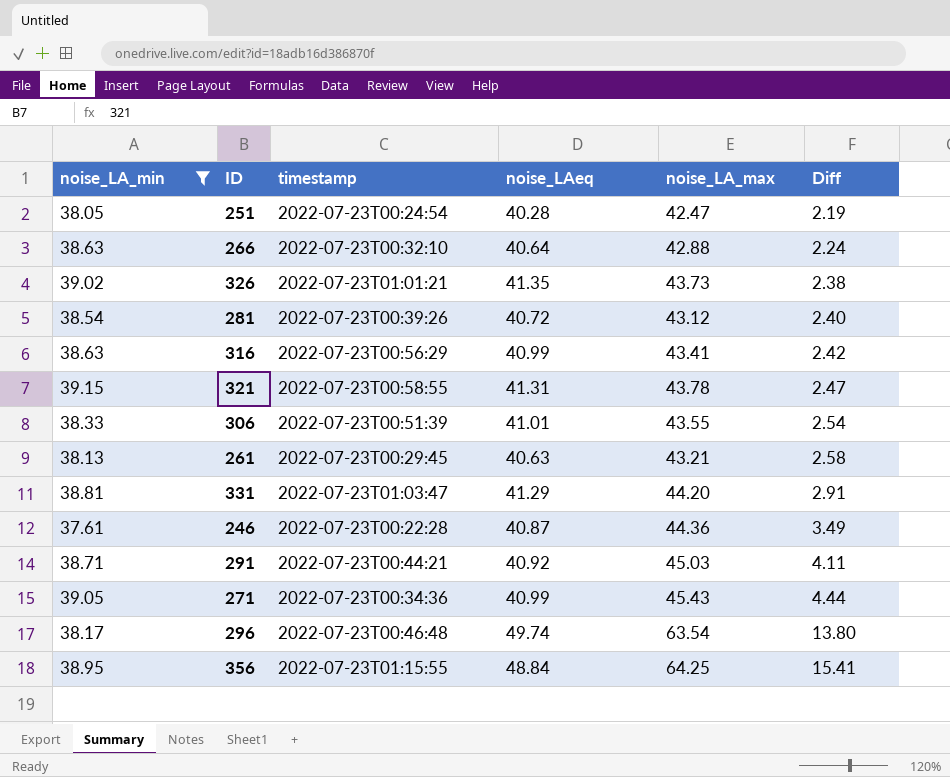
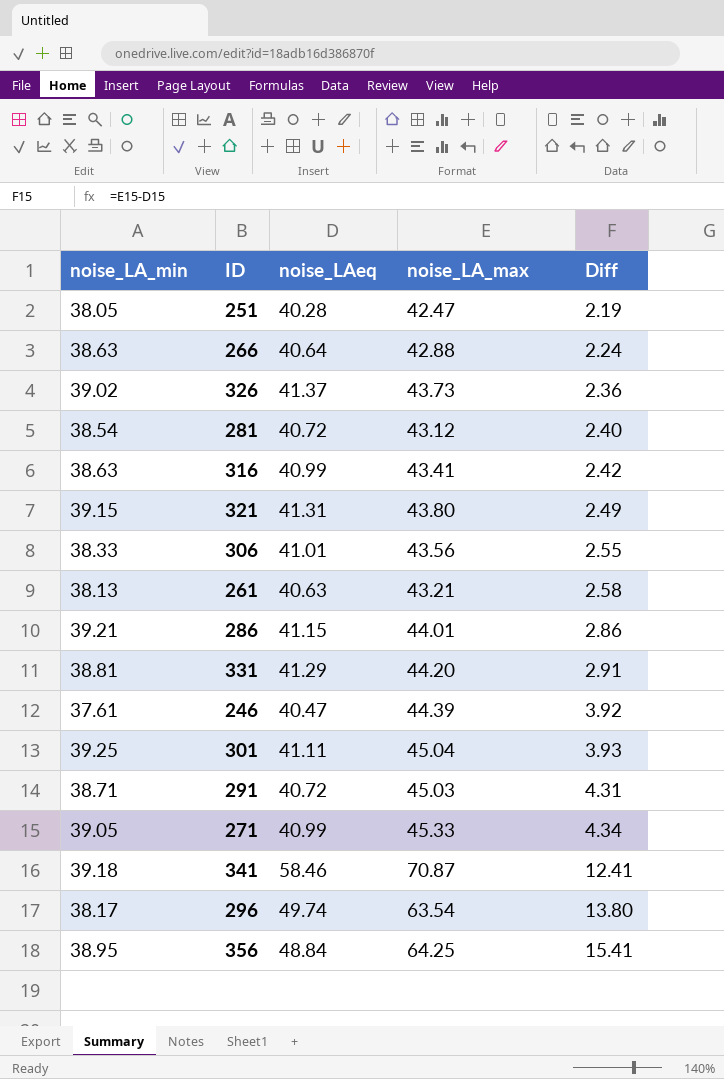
filter: noise_LA_min <= 39.15 -> none
column timestamp | position: 3 -> none
326 | noise_LAeq: 41.35 -> 41.37
326 | Diff: 2.38 -> 2.36
321 | noise_LA_max: 43.78 -> 43.80
321 | Diff: 2.47 -> 2.49
306 | noise_LA_max: 43.55 -> 43.56
306 | Diff: 2.54 -> 2.55
246 | noise_LAeq: 40.87 -> 40.47
246 | noise_LA_max: 44.36 -> 44.39
246 | Diff: 3.49 -> 3.92
291 | noise_LAeq: 40.92 -> 40.72
291 | Diff: 4.11 -> 4.31
271 | noise_LA_max: 45.43 -> 45.33
271 | Diff: 4.44 -> 4.34

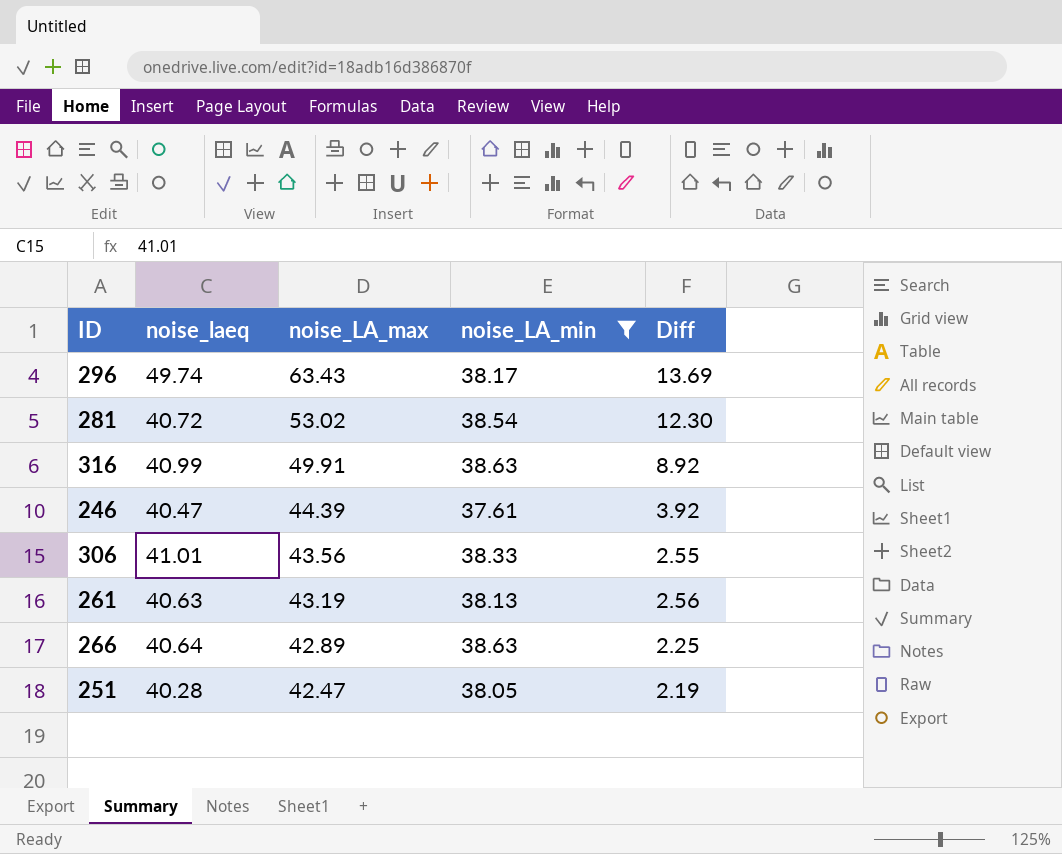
filter: none -> noise_LA_min <= 38.63
row order: Diff ascending -> noise_LA_max descending
column name: noise_LAeq -> noise_laeq
column noise_LA_min | position: 1 -> 4
296 | noise_LA_max: 63.54 -> 63.43
296 | Diff: 13.80 -> 13.69
281 | noise_LA_max: 43.12 -> 53.02
281 | Diff: 2.40 -> 12.30
316 | noise_LA_max: 43.41 -> 49.91
316 | Diff: 2.42 -> 8.92
261 | noise_LA_max: 43.21 -> 43.19
261 | Diff: 2.58 -> 2.56
266 | noise_LA_max: 42.88 -> 42.89
266 | Diff: 2.24 -> 2.25

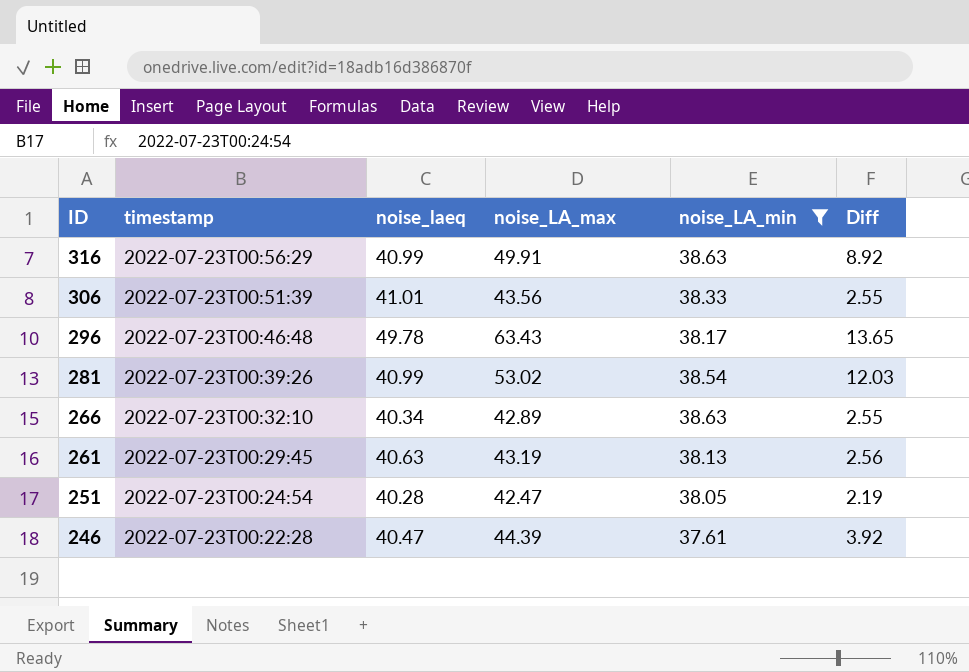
row order: noise_LA_max descending -> ID descending
column timestamp | position: none -> 2
296 | noise_laeq: 49.74 -> 49.78
296 | Diff: 13.69 -> 13.65
281 | noise_laeq: 40.72 -> 40.99
281 | Diff: 12.30 -> 12.03
266 | noise_laeq: 40.64 -> 40.34
266 | Diff: 2.25 -> 2.55

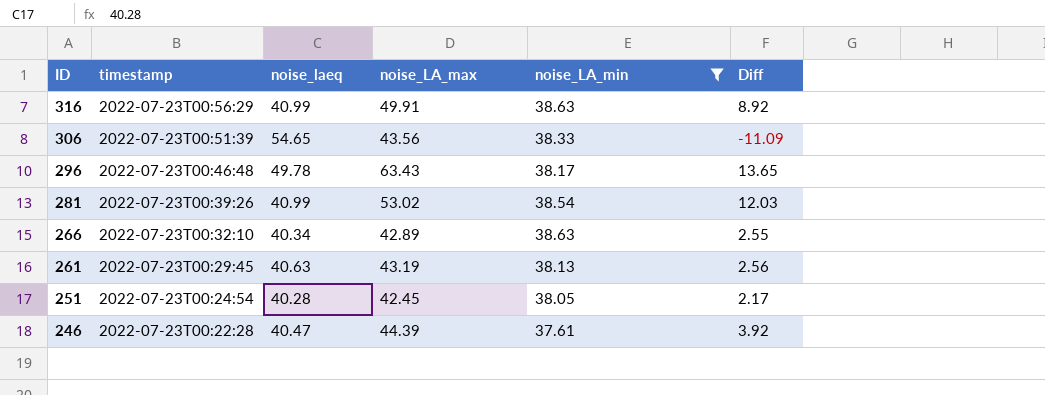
306 | noise_laeq: 41.01 -> 54.65
306 | Diff: 2.55 -> -11.09
251 | noise_LA_max: 42.47 -> 42.45
251 | Diff: 2.19 -> 2.17

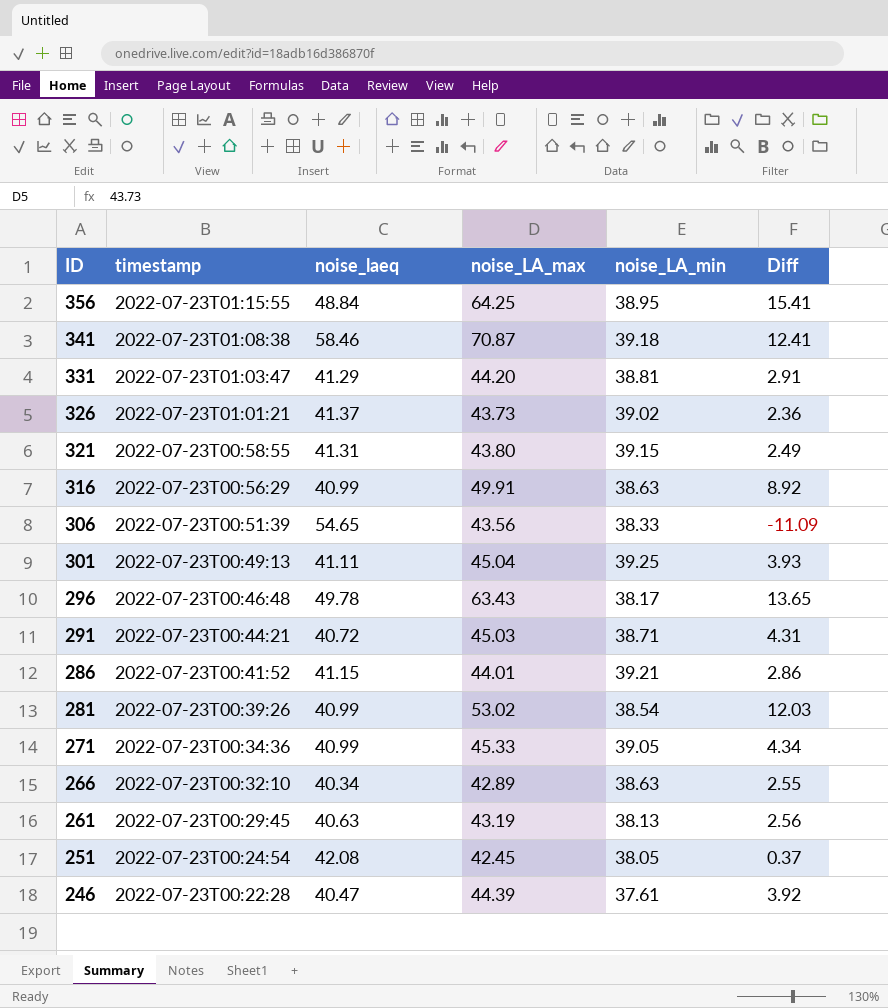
filter: noise_LA_min <= 38.63 -> none
251 | noise_laeq: 40.28 -> 42.08
251 | Diff: 2.17 -> 0.37

